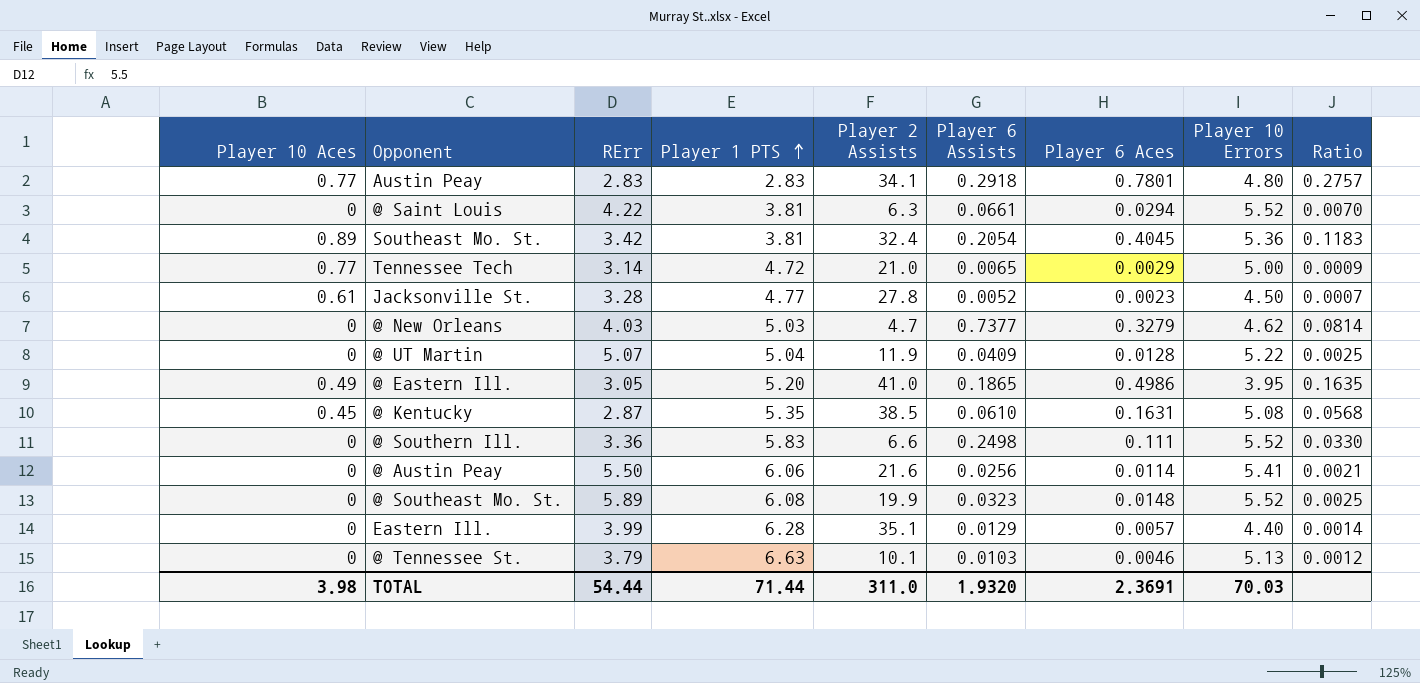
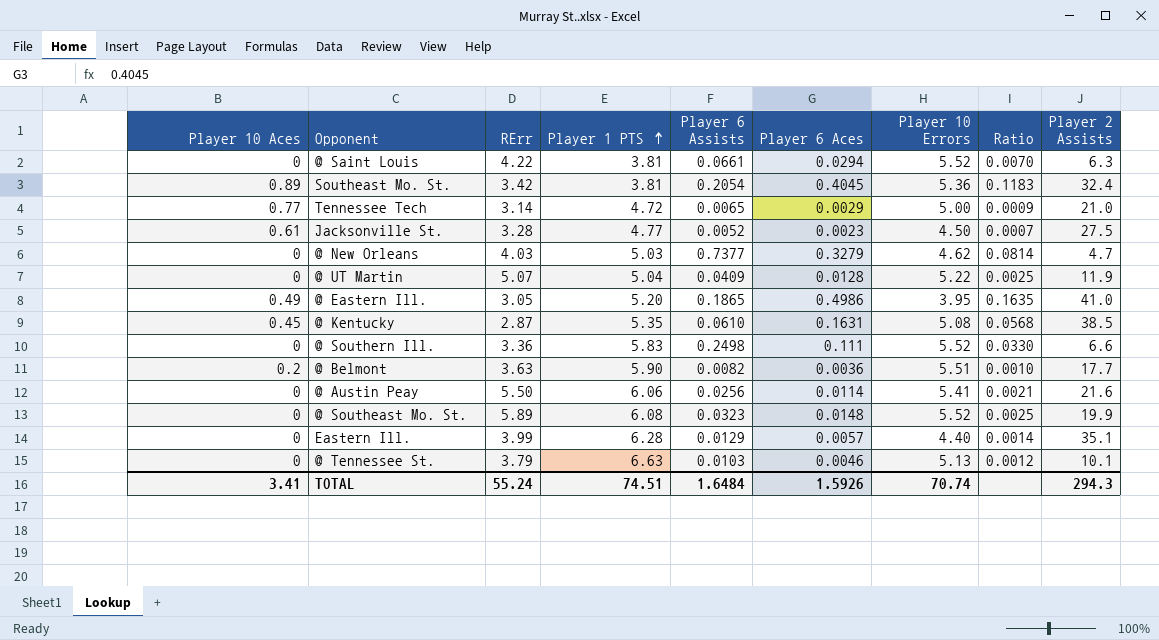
column Player 2 Assists | position: 5 -> 9
row Austin Peay: 0.77 | 2.83 | 2.83 | 34.1 | 0.2918 | 0.7801 | 4.80 | 0.2757 -> none
Jacksonville St. | Player 2 Assists: 27.8 -> 27.5
row @ Belmont: none -> 0.2 | 3.63 | 5.90 | 0.0082 | 0.0036 | 5.51 | 0.0010 | 17.7
TOTAL | Player 10 Aces: 3.98 -> 3.41
TOTAL | RErr: 54.44 -> 55.24
TOTAL | Player 1 PTS: 71.44 -> 74.51
TOTAL | Player 6 Assists: 1.9320 -> 1.6484
TOTAL | Player 6 Aces: 2.3691 -> 1.5926
TOTAL | Player 10 Errors: 70.03 -> 70.74
TOTAL | Player 2 Assists: 311.0 -> 294.3

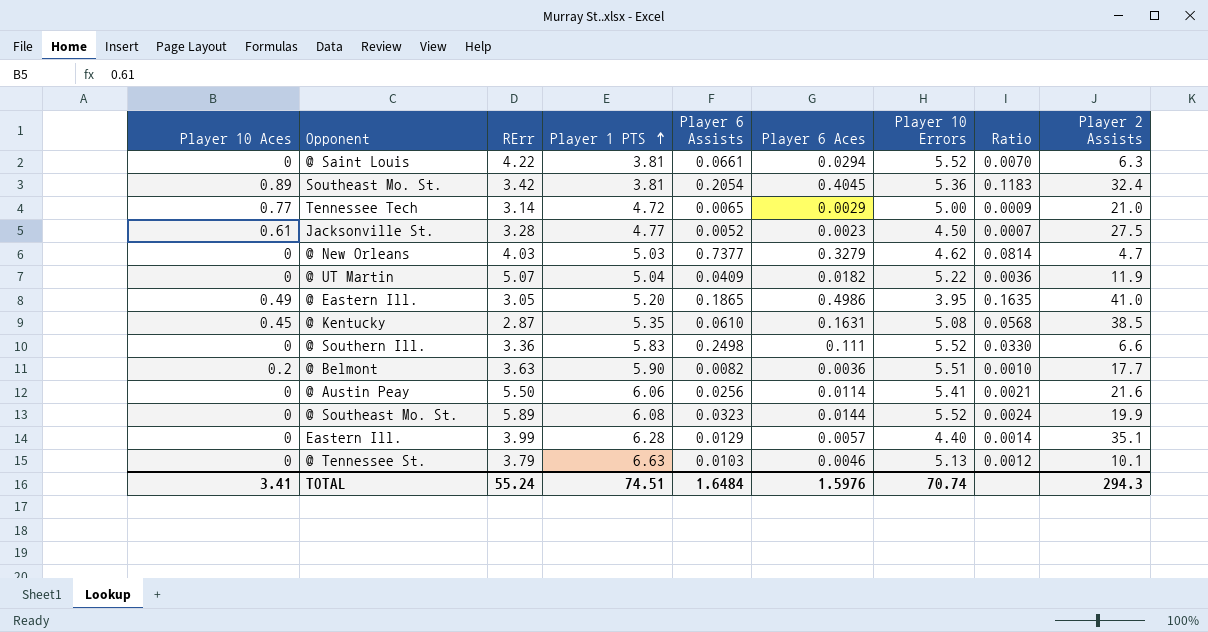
@ UT Martin | Player 6 Aces: 0.0128 -> 0.0182
@ UT Martin | Ratio: 0.0025 -> 0.0036
@ Southeast Mo. St. | Player 6 Aces: 0.0148 -> 0.0144
@ Southeast Mo. St. | Ratio: 0.0025 -> 0.0024
TOTAL | Player 6 Aces: 1.5926 -> 1.5976

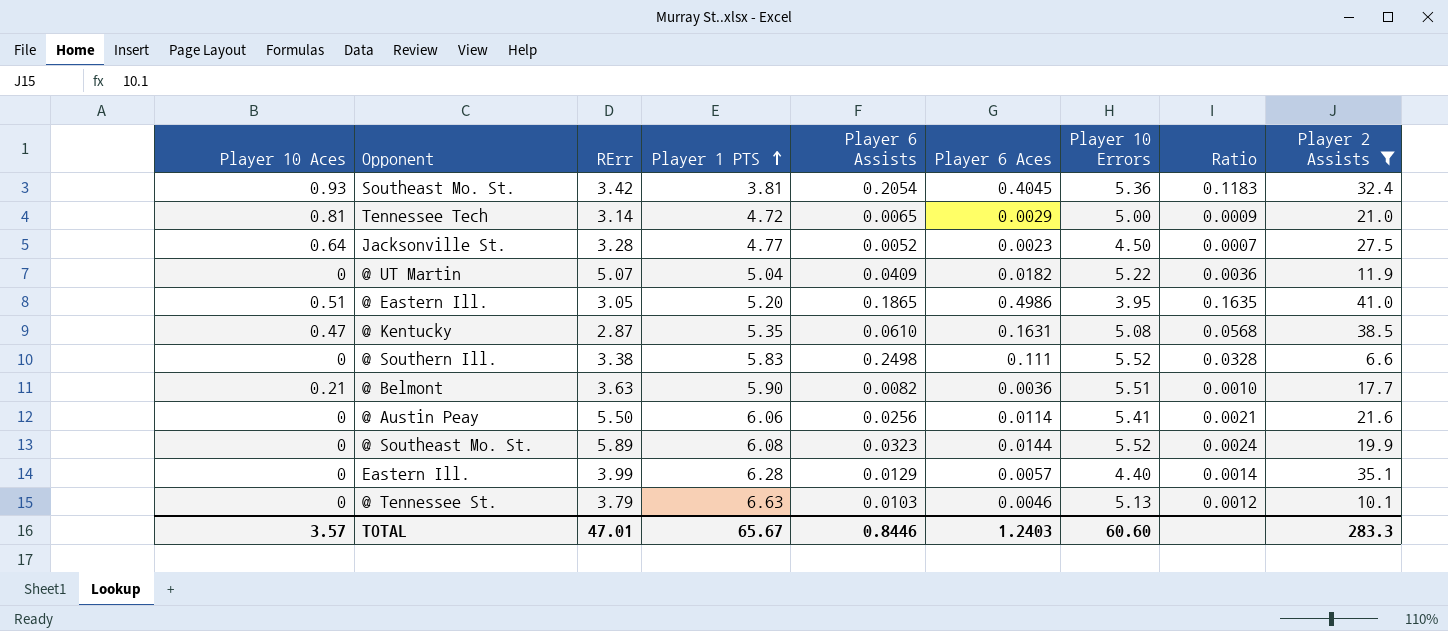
filter: none -> Player 2 Assists >= 6.6
Southeast Mo. St. | Player 10 Aces: 0.89 -> 0.93
Tennessee Tech | Player 10 Aces: 0.77 -> 0.81
Jacksonville St. | Player 10 Aces: 0.61 -> 0.64
@ Eastern Ill. | Player 10 Aces: 0.49 -> 0.51
@ Kentucky | Player 10 Aces: 0.45 -> 0.47
@ Southern Ill. | RErr: 3.36 -> 3.38
@ Southern Ill. | Ratio: 0.0330 -> 0.0328
@ Belmont | Player 10 Aces: 0.2 -> 0.21
TOTAL | Player 10 Aces: 3.41 -> 3.57
TOTAL | RErr: 55.24 -> 47.01
TOTAL | Player 1 PTS: 74.51 -> 65.67
TOTAL | Player 6 Assists: 1.6484 -> 0.8446
TOTAL | Player 6 Aces: 1.5976 -> 1.2403
TOTAL | Player 10 Errors: 70.74 -> 60.60
TOTAL | Player 2 Assists: 294.3 -> 283.3

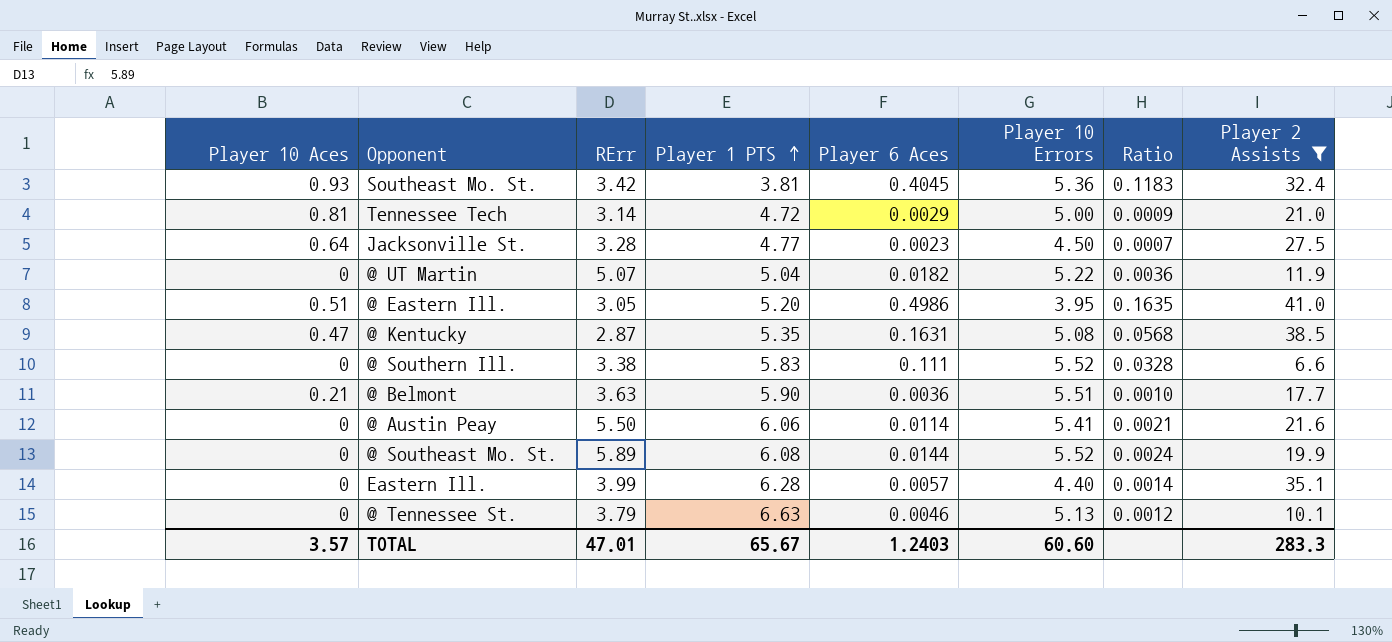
column Player 6 Assists | position: 5 -> none

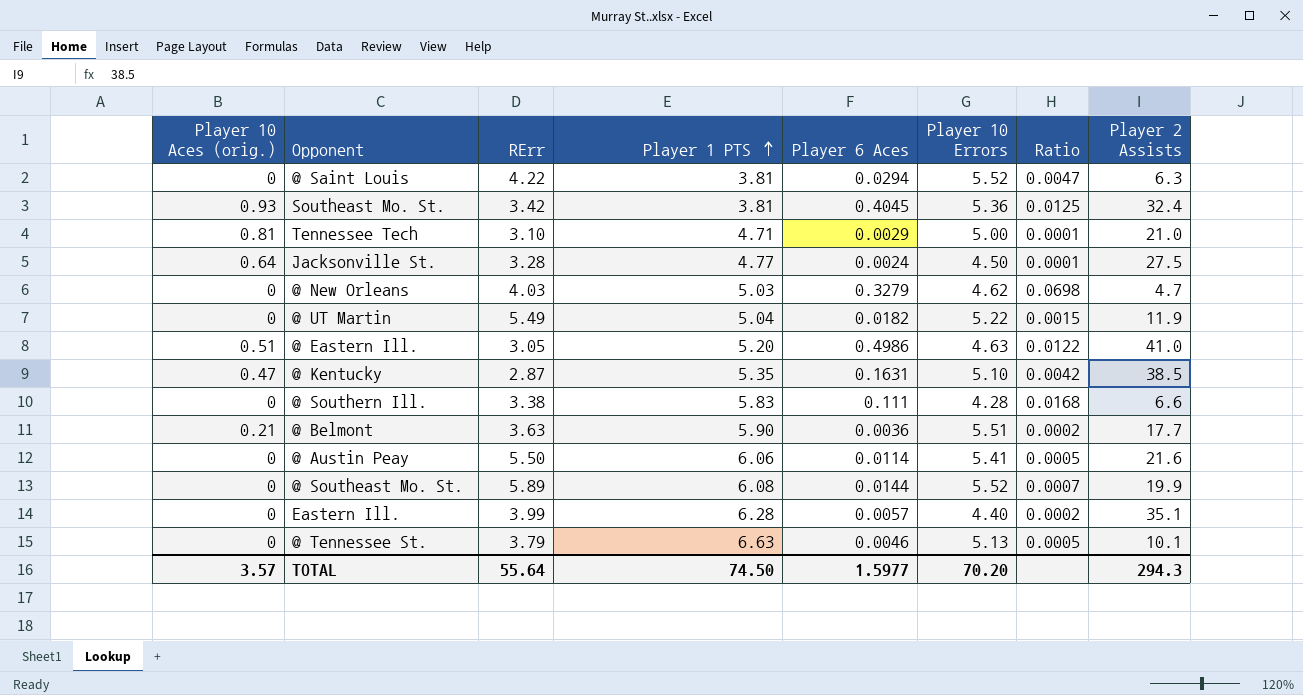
filter: Player 2 Assists >= 6.6 -> none
column name: Player 10 Aces -> Player 10 Aces (orig.)
column Ratio | formula: [Player 6 Aces] / [RErr] -> [Player 6 Aces] / [Player 2 Assists]
Tennessee Tech | RErr: 3.14 -> 3.10
Tennessee Tech | Player 1 PTS: 4.72 -> 4.71
Jacksonville St. | Player 6 Aces: 0.0023 -> 0.0024
@ UT Martin | RErr: 5.07 -> 5.49
@ Eastern Ill. | Player 10 Errors: 3.95 -> 4.63
@ Kentucky | Player 10 Errors: 5.08 -> 5.10
@ Southern Ill. | Player 10 Errors: 5.52 -> 4.28
TOTAL | RErr: 47.01 -> 55.64
TOTAL | Player 1 PTS: 65.67 -> 74.50
TOTAL | Player 6 Aces: 1.2403 -> 1.5977
TOTAL | Player 10 Errors: 60.60 -> 70.20
TOTAL | Player 2 Assists: 283.3 -> 294.3

